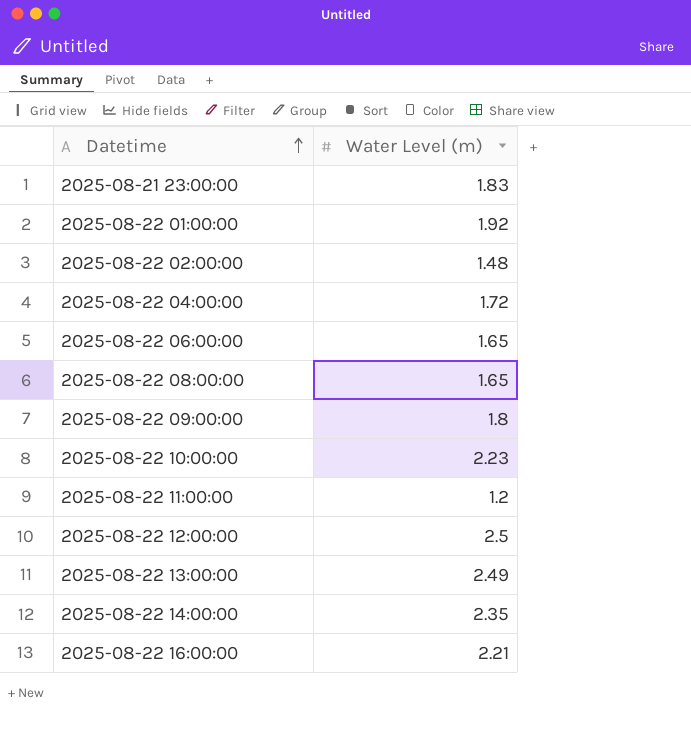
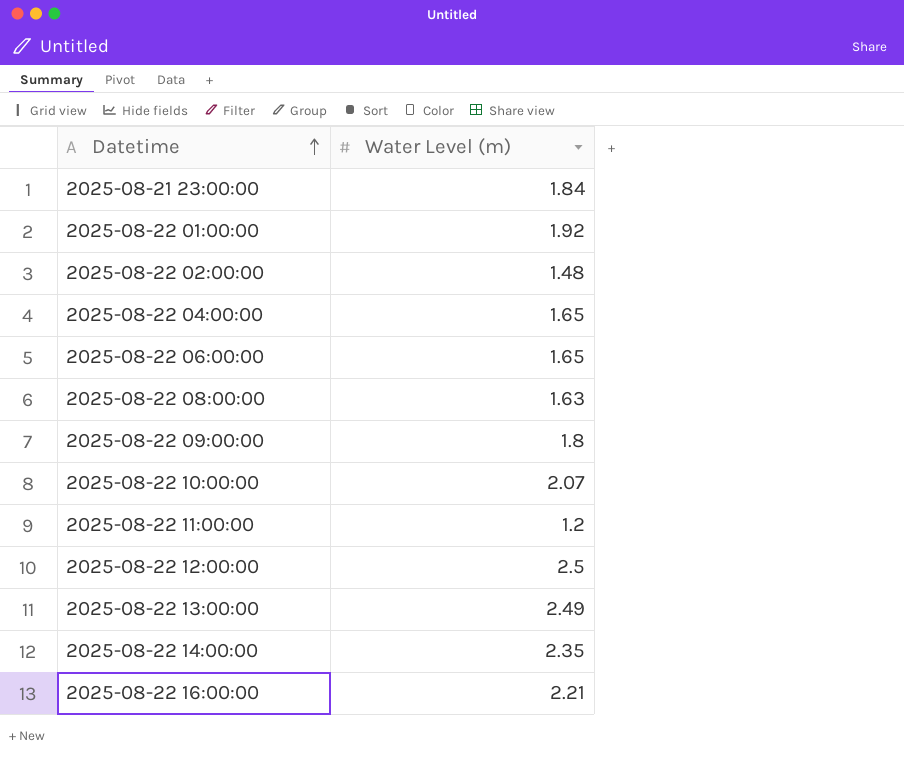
2025-08-21 23:00:00 | Water Level (m): 1.83 -> 1.84
2025-08-22 04:00:00 | Water Level (m): 1.72 -> 1.65
2025-08-22 08:00:00 | Water Level (m): 1.65 -> 1.63
2025-08-22 10:00:00 | Water Level (m): 2.23 -> 2.07

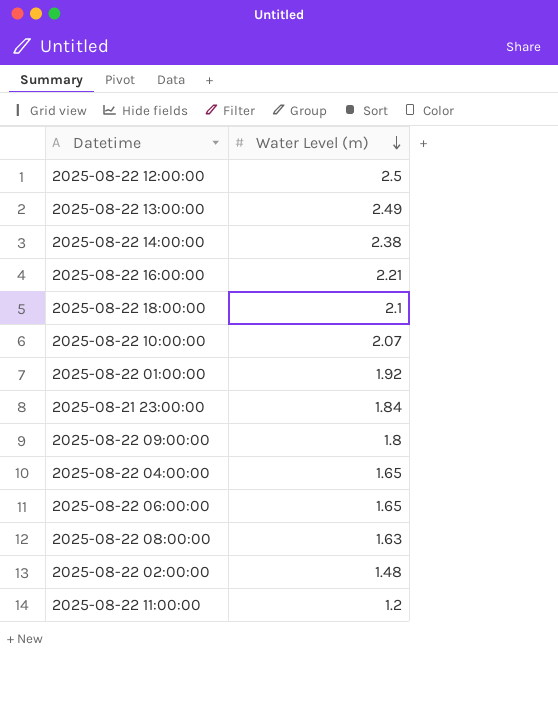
row order: Datetime ascending -> Water Level (m) descending
2025-08-22 14:00:00 | Water Level (m): 2.35 -> 2.38
row 2025-08-22 18:00:00: none -> 2.1

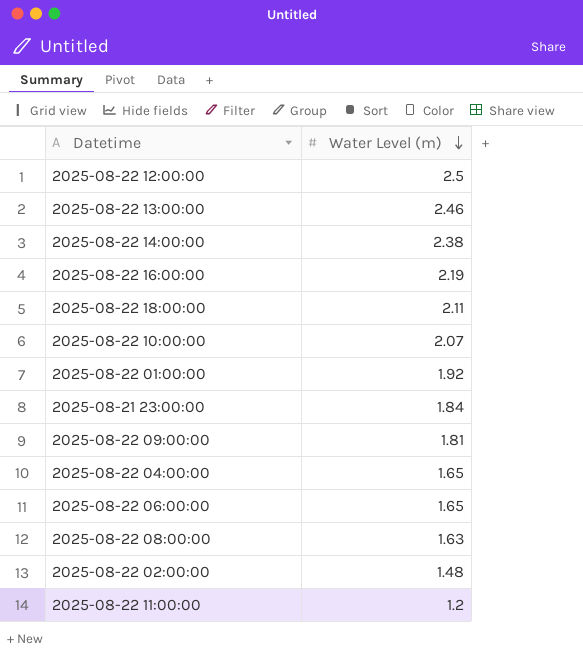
2025-08-22 13:00:00 | Water Level (m): 2.49 -> 2.46
2025-08-22 16:00:00 | Water Level (m): 2.21 -> 2.19
2025-08-22 18:00:00 | Water Level (m): 2.1 -> 2.11
2025-08-22 09:00:00 | Water Level (m): 1.8 -> 1.81

